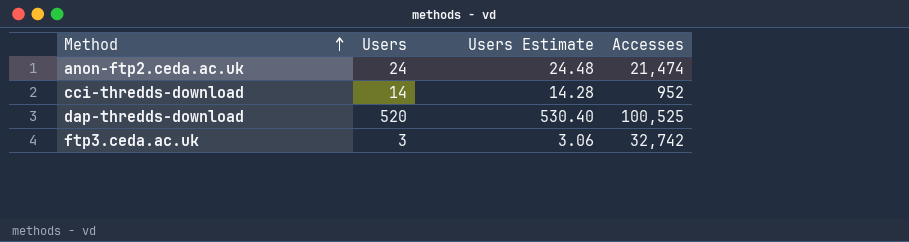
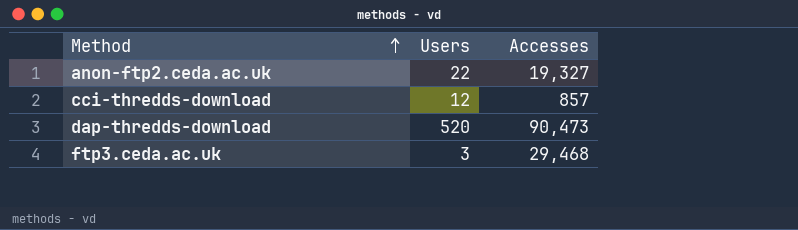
column Users Estimate | formula: [Users] * 1.02 -> none
anon-ftp2.ceda.ac.uk | Users: 24 -> 22
anon-ftp2.ceda.ac.uk | Accesses: 21,474 -> 19,327
cci-thredds-download | Users: 14 -> 12
cci-thredds-download | Accesses: 952 -> 857
dap-thredds-download | Accesses: 100,525 -> 90,473
ftp3.ceda.ac.uk | Accesses: 32,742 -> 29,468

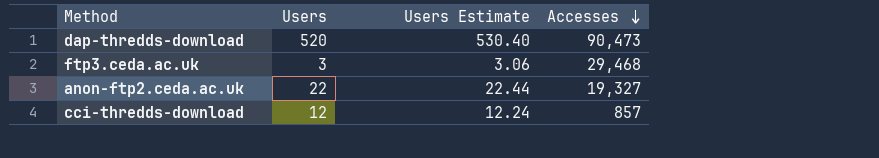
row order: Method ascending -> Accesses descending
column Users Estimate | formula: none -> [Users] * 1.02

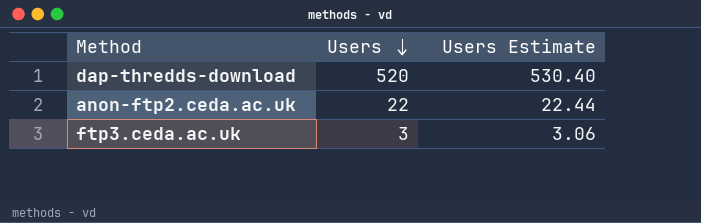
row order: Accesses descending -> Users descending
column Accesses | position: 4 -> none
row cci-thredds-download: 12 | 12.24 | 857 -> none

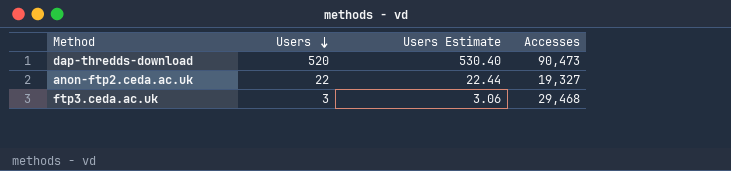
column Accesses | position: none -> 4

